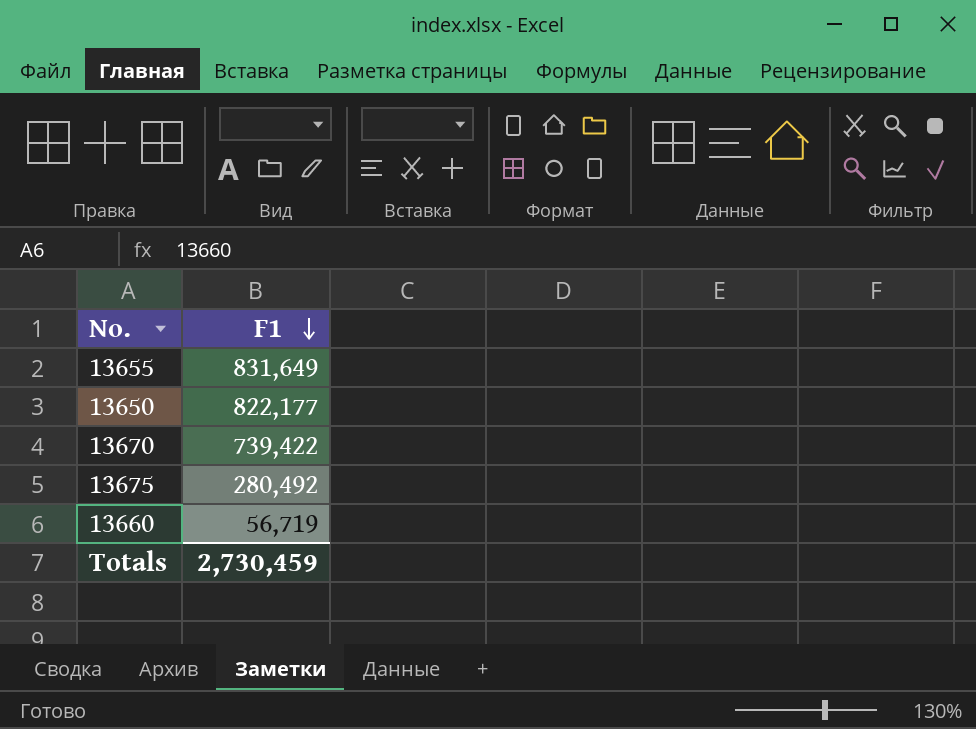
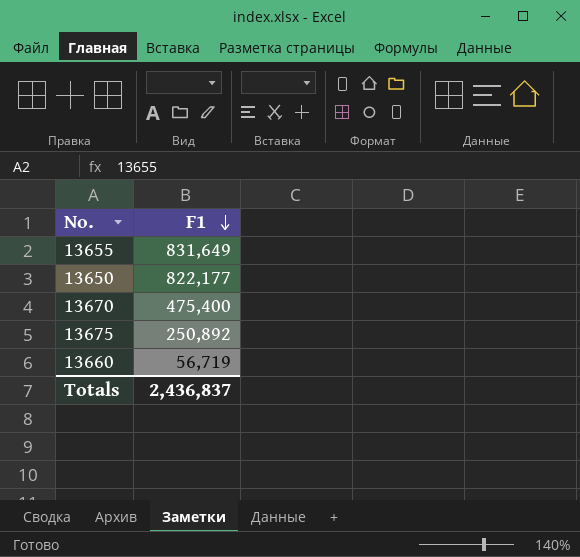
13670 | F1: 739,422 -> 475,400
13675 | F1: 280,492 -> 250,892
Totals | F1: 2,730,459 -> 2,436,837

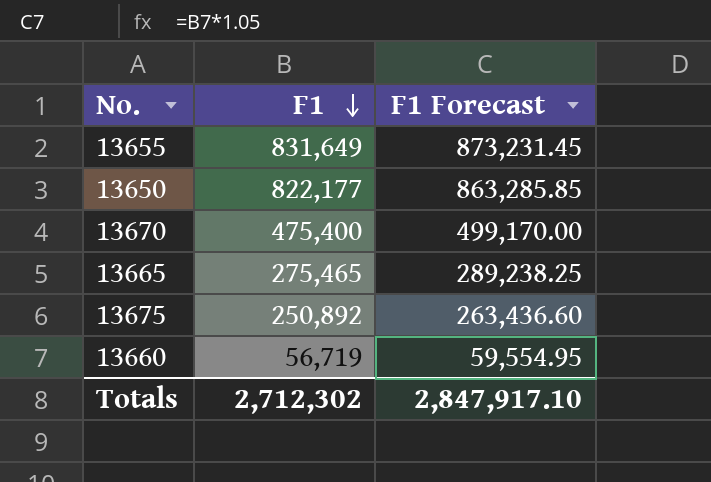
column F1 Forecast | formula: none -> [F1] * 1.05
row 13665: none -> 275,465 | 289,238.25
Totals | F1: 2,436,837 -> 2,712,302

